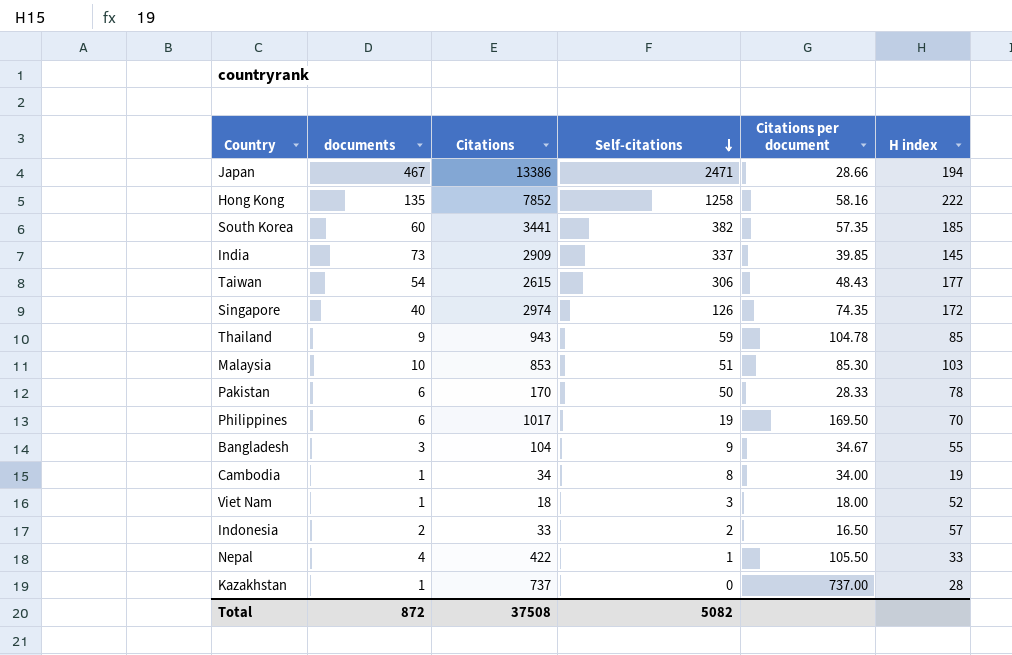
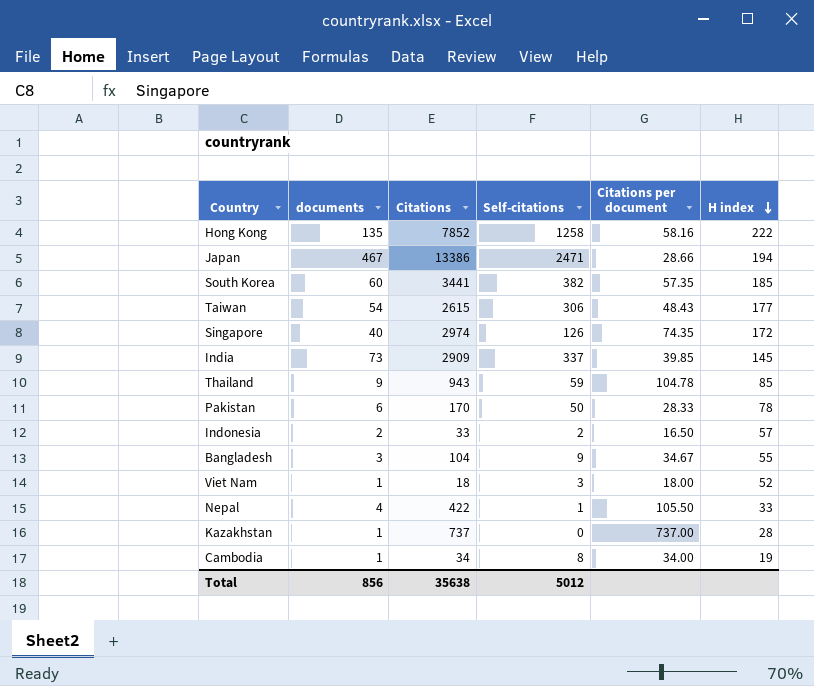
row order: Self-citations descending -> H index descending
row Malaysia: 10 | 853 | 51 | 85.30 | 103 -> none
row Philippines: 6 | 1017 | 19 | 169.50 | 70 -> none
Total | documents: 872 -> 856
Total | Citations: 37508 -> 35638
Total | Self-citations: 5082 -> 5012

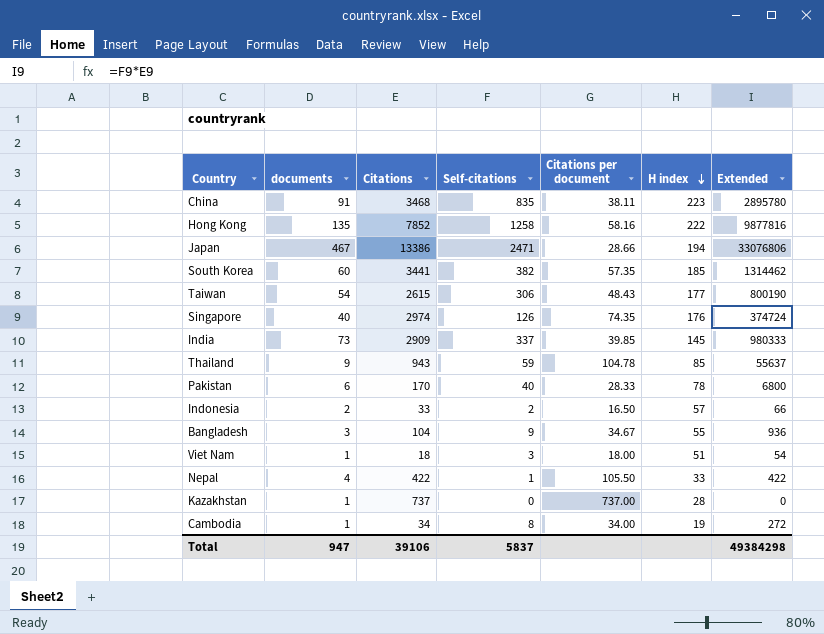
column Extended | formula: none -> [Citations] * [Self-citations]
row China: none -> 91 | 3468 | 835 | 38.11 | 223 | 2895780
Singapore | H index: 172 -> 176
Pakistan | Self-citations: 50 -> 40
Viet Nam | H index: 52 -> 51
Total | documents: 856 -> 947
Total | Citations: 35638 -> 39106
Total | Self-citations: 5012 -> 5837

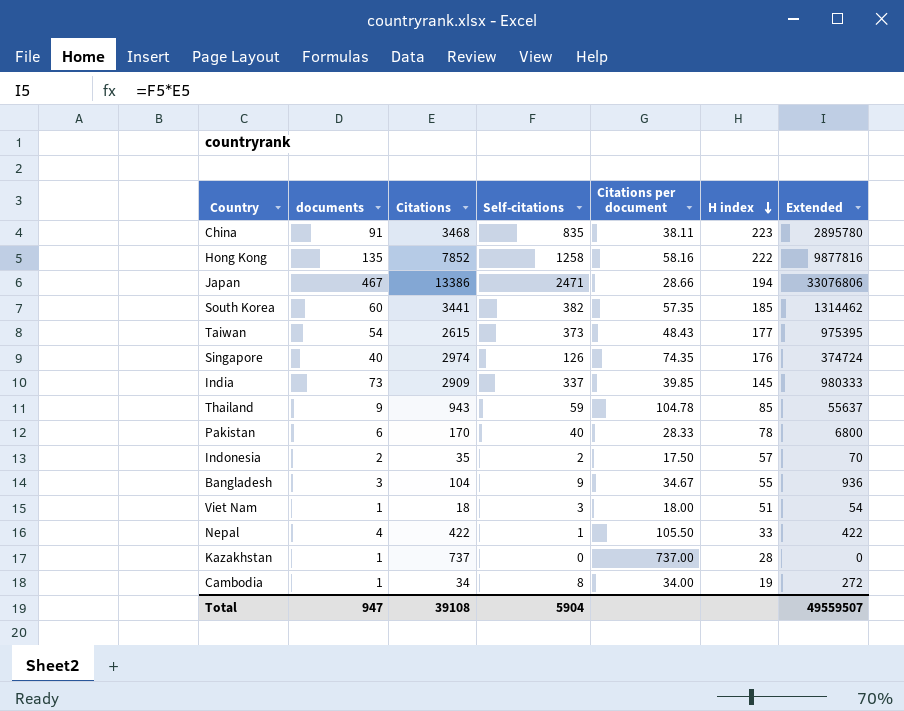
Taiwan | Self-citations: 306 -> 373
Taiwan | Extended: 800190 -> 975395
Indonesia | Citations: 33 -> 35
Indonesia | Citations per document: 16.50 -> 17.50
Indonesia | Extended: 66 -> 70
Total | Citations: 39106 -> 39108
Total | Self-citations: 5837 -> 5904
Total | Extended: 49384298 -> 49559507

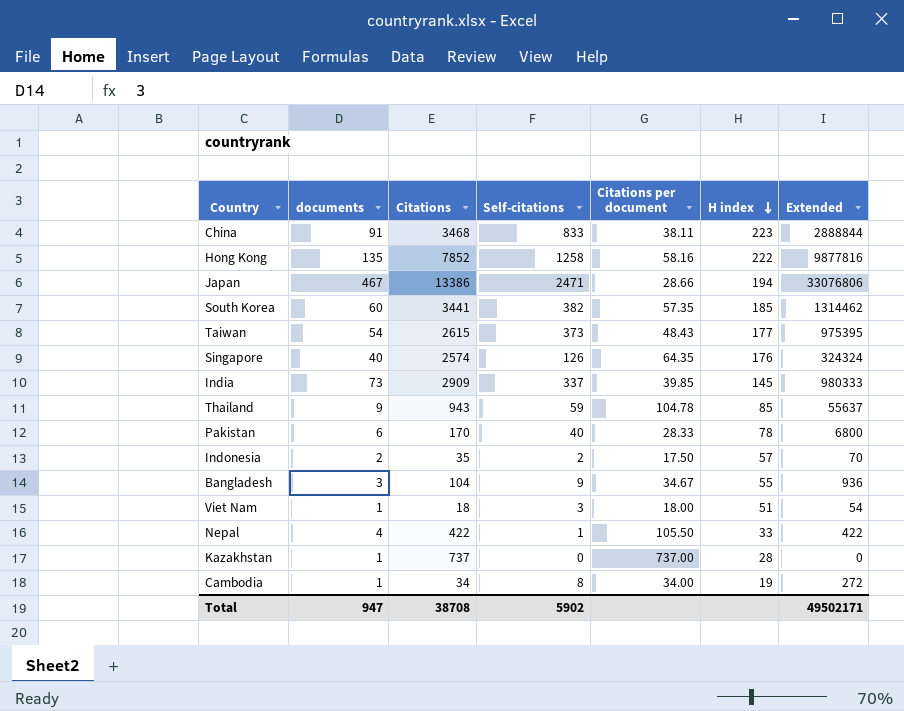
China | Self-citations: 835 -> 833
China | Extended: 2895780 -> 2888844
Singapore | Citations: 2974 -> 2574
Singapore | Citations per document: 74.35 -> 64.35
Singapore | Extended: 374724 -> 324324
Total | Citations: 39108 -> 38708
Total | Self-citations: 5904 -> 5902
Total | Extended: 49559507 -> 49502171

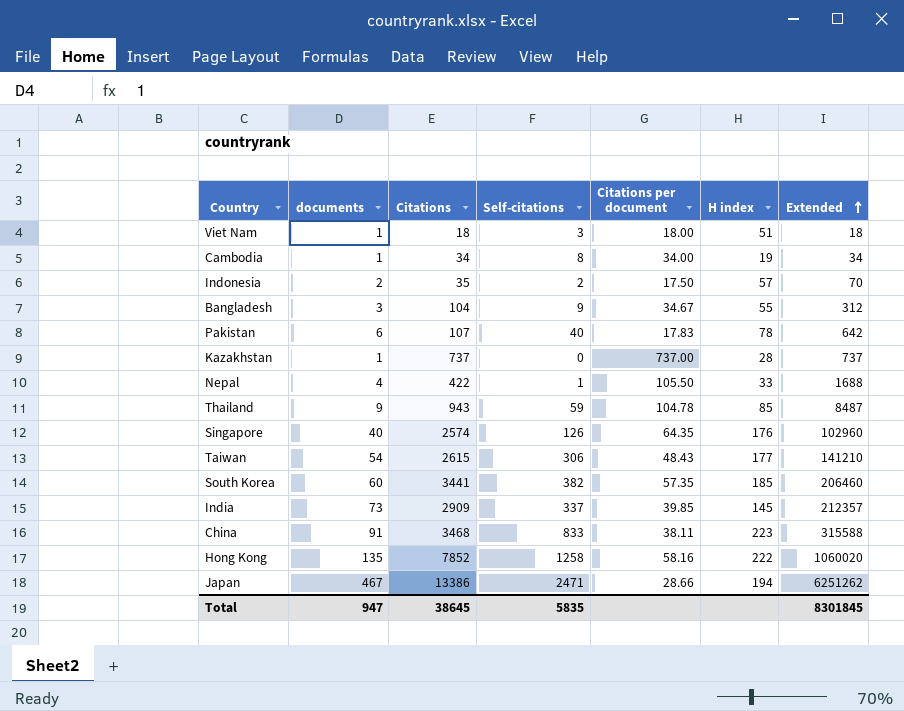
row order: H index descending -> Extended ascending
column Extended | formula: [Citations] * [Self-citations] -> [documents] * [Citations]
Pakistan | Citations: 170 -> 107
Pakistan | Citations per document: 28.33 -> 17.83
Taiwan | Self-citations: 373 -> 306
Total | Citations: 38708 -> 38645
Total | Self-citations: 5902 -> 5835
Total | Extended: 49502171 -> 8301845

